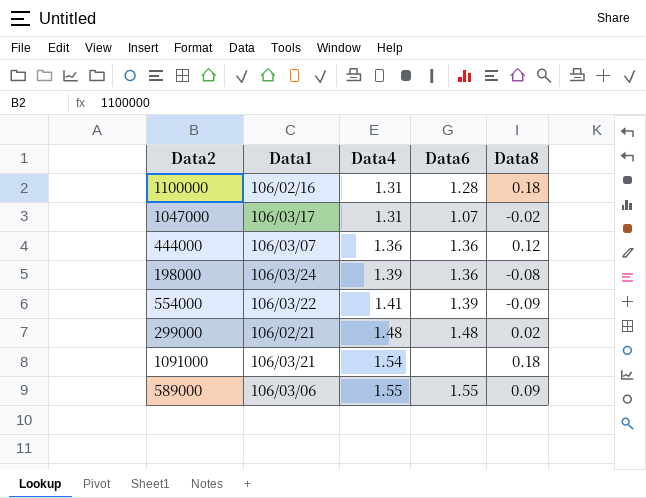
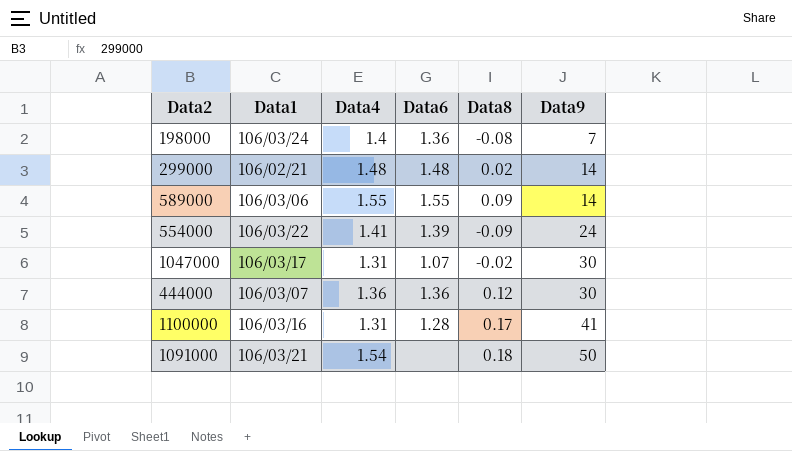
row order: Data4 ascending -> Data9 ascending
column Data9 | position: none -> 6
198000 | Data4: 1.39 -> 1.4
1100000 | Data1: 106/02/16 -> 106/03/16
1100000 | Data8: 0.18 -> 0.17

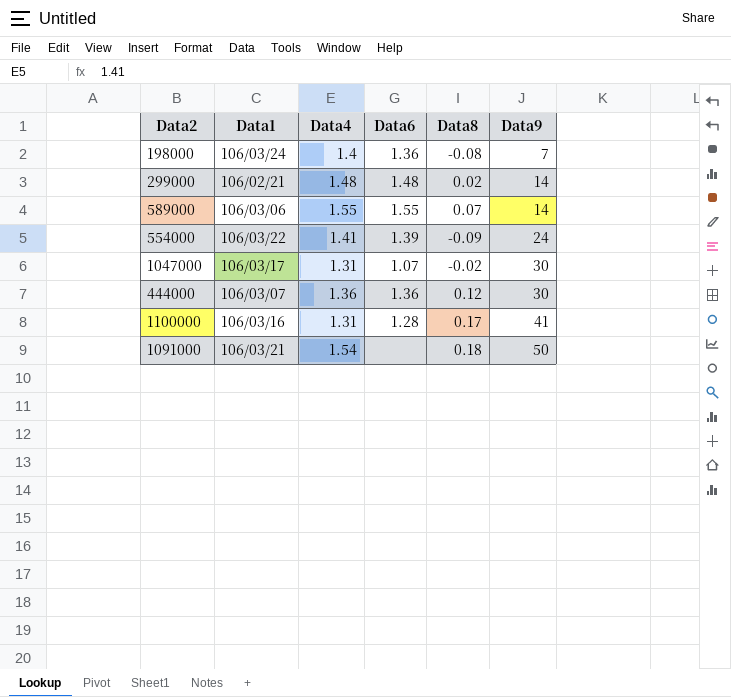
589000 | Data8: 0.09 -> 0.07

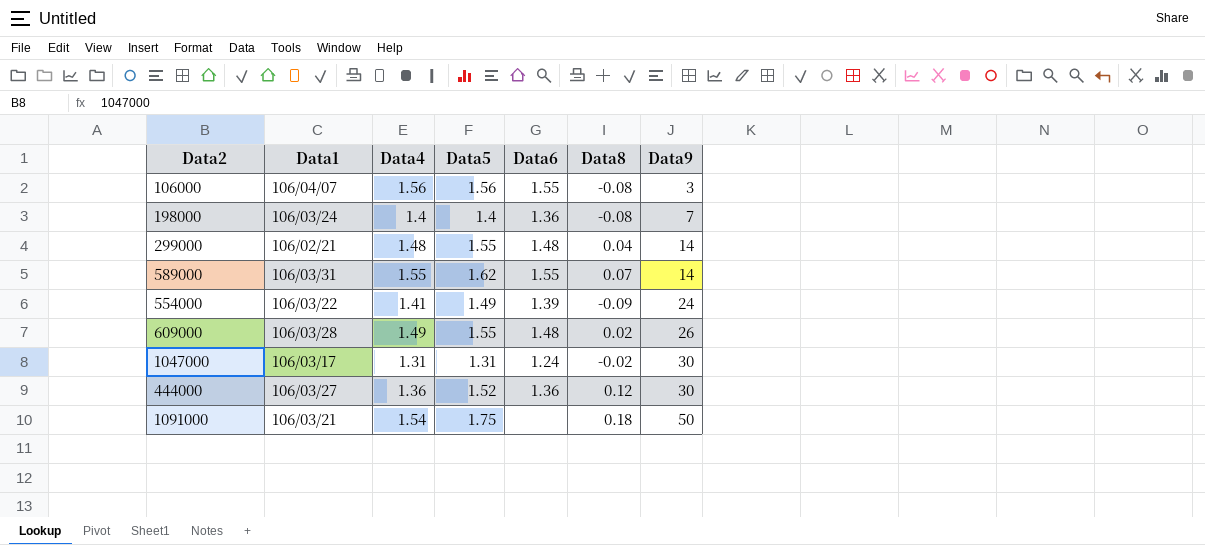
column Data5 | position: none -> 4
row 1100000: 106/03/16 | 1.31 | 1.28 | 0.17 | 41 -> none
row 106000: none -> 106/04/07 | 1.56 | 1.56 | 1.55 | -0.08 | 3
299000 | Data8: 0.02 -> 0.04
589000 | Data1: 106/03/06 -> 106/03/31
row 609000: none -> 106/03/28 | 1.49 | 1.55 | 1.48 | 0.02 | 26
1047000 | Data6: 1.07 -> 1.24
444000 | Data1: 106/03/07 -> 106/03/27

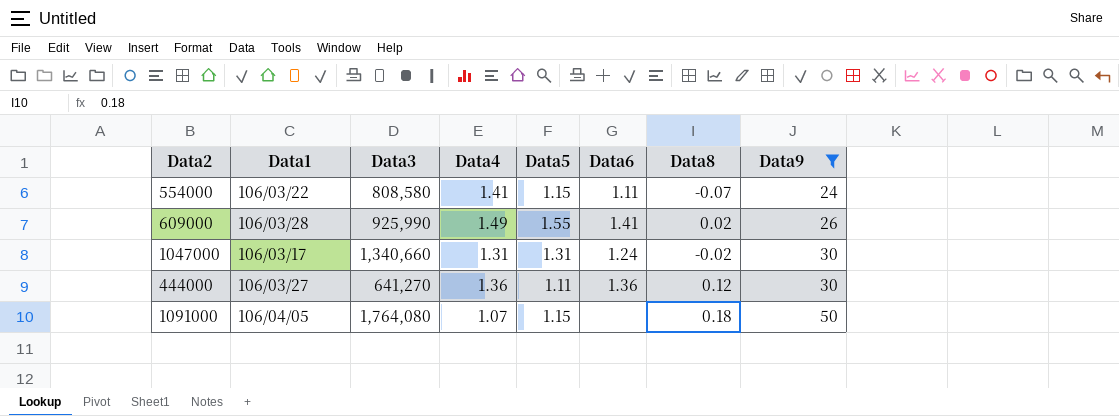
filter: none -> Data9 >= 24
column Data3 | position: none -> 3
554000 | Data5: 1.49 -> 1.15
554000 | Data6: 1.39 -> 1.11
554000 | Data8: -0.09 -> -0.07
609000 | Data6: 1.48 -> 1.41
444000 | Data5: 1.52 -> 1.11
1091000 | Data1: 106/03/21 -> 106/04/05
1091000 | Data4: 1.54 -> 1.07
1091000 | Data5: 1.75 -> 1.15

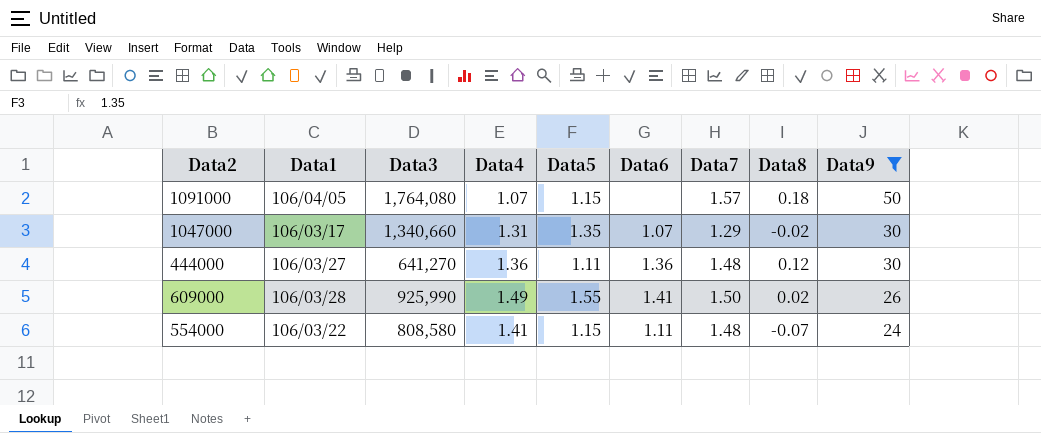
row order: Data9 ascending -> Data9 descending
column Data7 | position: none -> 7
1047000 | Data5: 1.31 -> 1.35
1047000 | Data6: 1.24 -> 1.07

